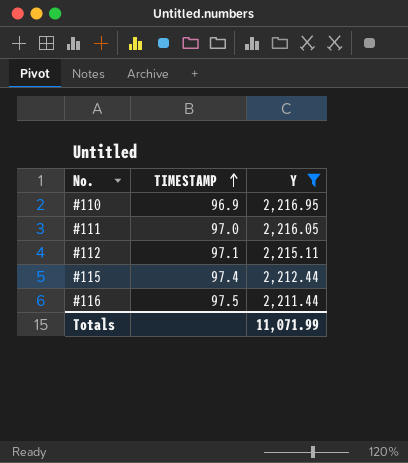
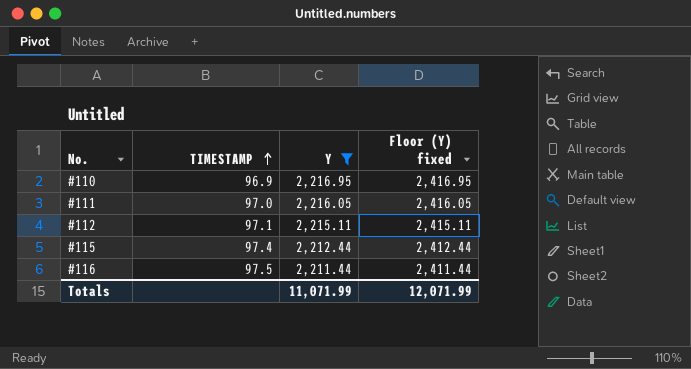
column Floor (Y) fixed | formula: none -> [Y] + 200

